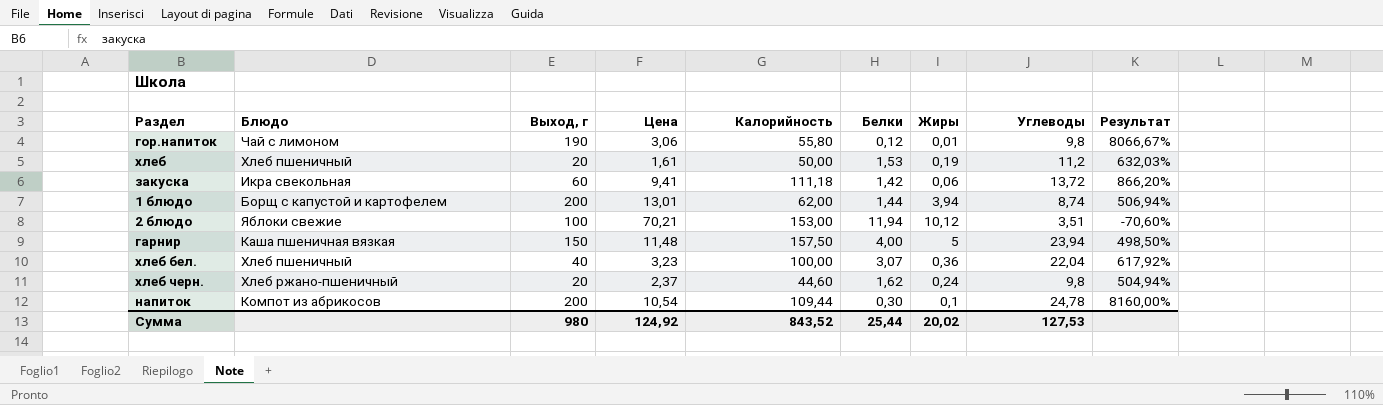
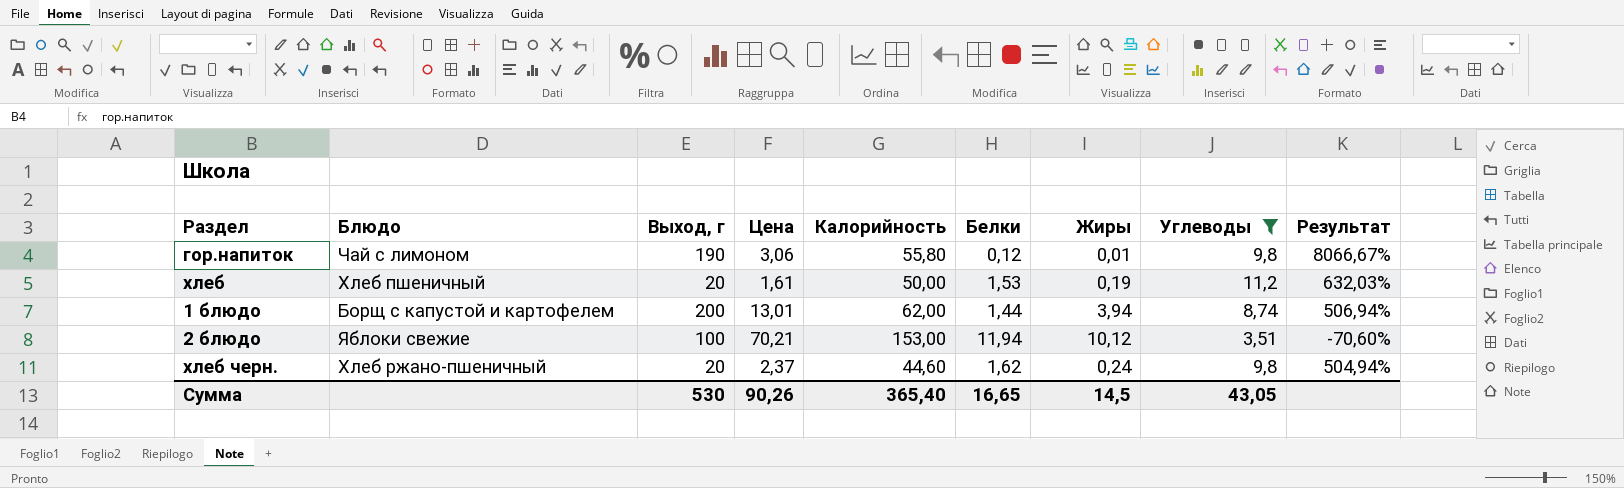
filter: none -> Углеводы <= 11,2
Сумма | Выход, г: 980 -> 530
Сумма | Цена: 124,92 -> 90,26
Сумма | Калорийность: 843,52 -> 365,40
Сумма | Белки: 25,44 -> 16,65
Сумма | Жиры: 20,02 -> 14,5
Сумма | Углеводы: 127,53 -> 43,05

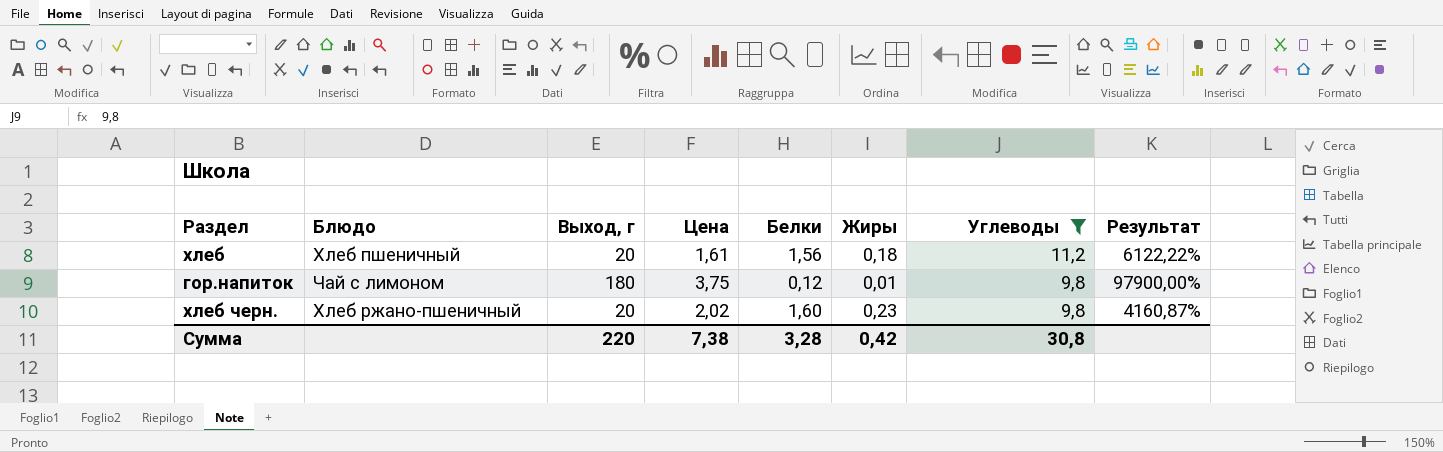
row order: none -> Углеводы descending
column Калорийность | position: 5 -> none
column Результат | formula: ([Углеводы] - [Белки]) / [Белки] -> ([Углеводы] - [Жиры]) / [Жиры]
row 1 блюдо: Борщ с капустой и картофелем | 200 | 13,01 | 62,00 | 1,44 | 3,94 | 8,74 | 506,94% -> none
row 2 блюдо: Яблоки свежие | 100 | 70,21 | 153,00 | 11,94 | 10,12 | 3,51 | -70,60% -> none
хлеб | Белки: 1,53 -> 1,56
хлеб | Жиры: 0,19 -> 0,18
гор.напиток | Выход, г: 190 -> 180
гор.напиток | Цена: 3,06 -> 3,75
хлеб черн. | Цена: 2,37 -> 2,02
хлеб черн. | Белки: 1,62 -> 1,60
хлеб черн. | Жиры: 0,24 -> 0,23
Сумма | Выход, г: 530 -> 220
Сумма | Цена: 90,26 -> 7,38
Сумма | Белки: 16,65 -> 3,28
Сумма | Жиры: 14,5 -> 0,42
Сумма | Углеводы: 43,05 -> 30,8

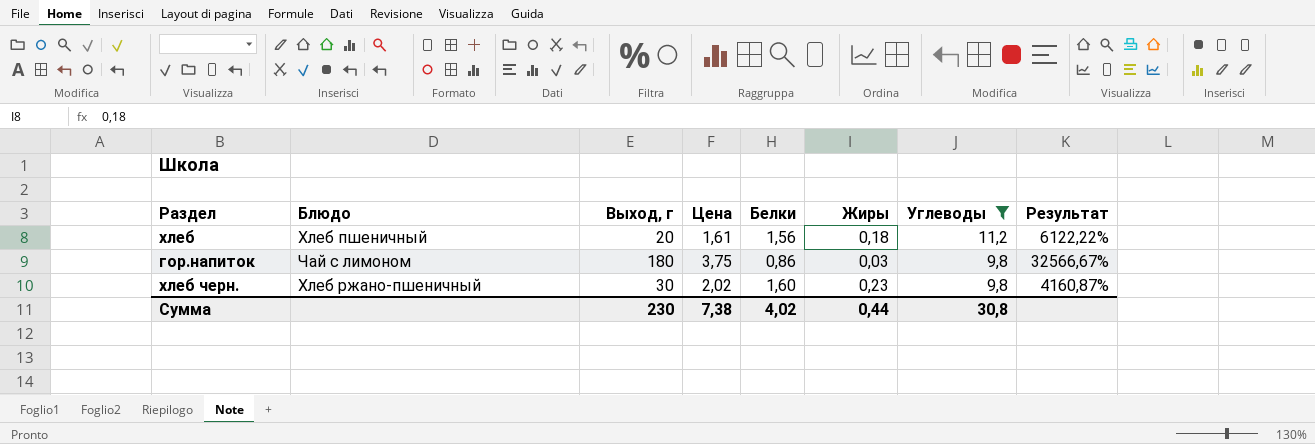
гор.напиток | Белки: 0,12 -> 0,86
гор.напиток | Жиры: 0,01 -> 0,03
гор.напиток | Результат: 97900,00% -> 32566,67%
хлеб черн. | Выход, г: 20 -> 30
Сумма | Выход, г: 220 -> 230
Сумма | Белки: 3,28 -> 4,02
Сумма | Жиры: 0,42 -> 0,44

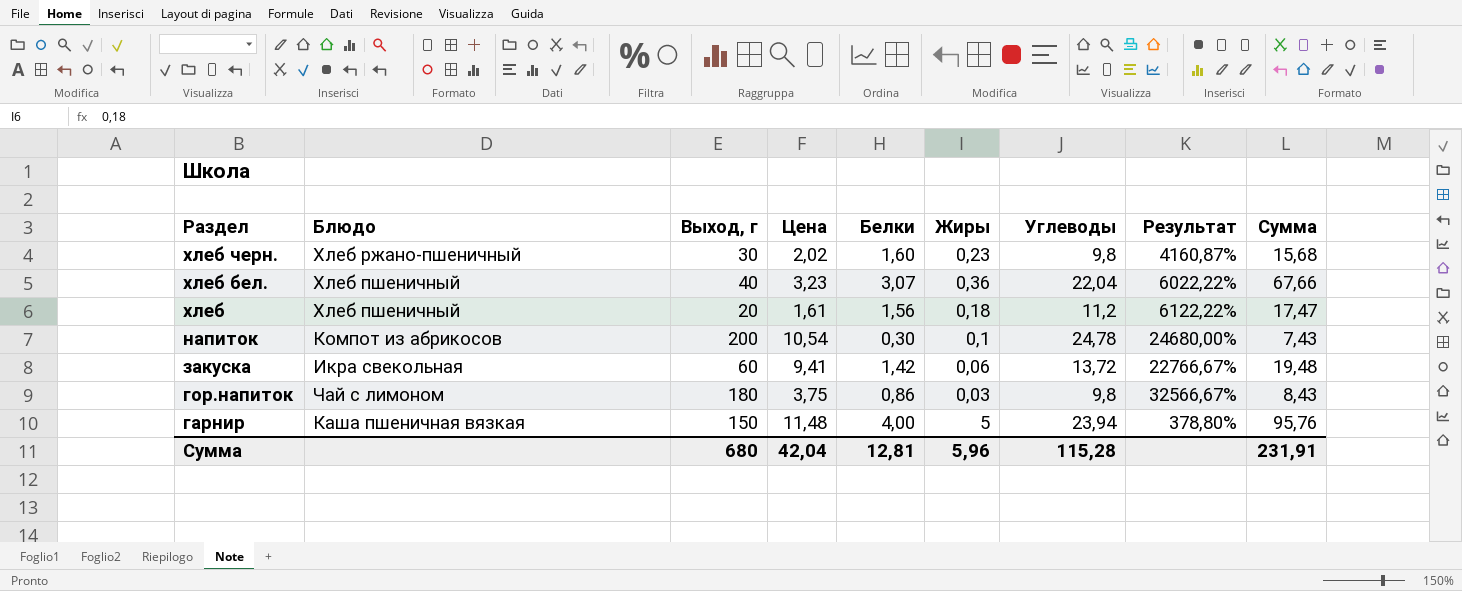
filter: Углеводы <= 11,2 -> none
row order: Углеводы descending -> Раздел descending
column Сумма | formula: none -> [Белки] * [Углеводы]
Сумма | Выход, г: 230 -> 680
Сумма | Цена: 7,38 -> 42,04
Сумма | Белки: 4,02 -> 12,81
Сумма | Жиры: 0,44 -> 5,96
Сумма | Углеводы: 30,8 -> 115,28

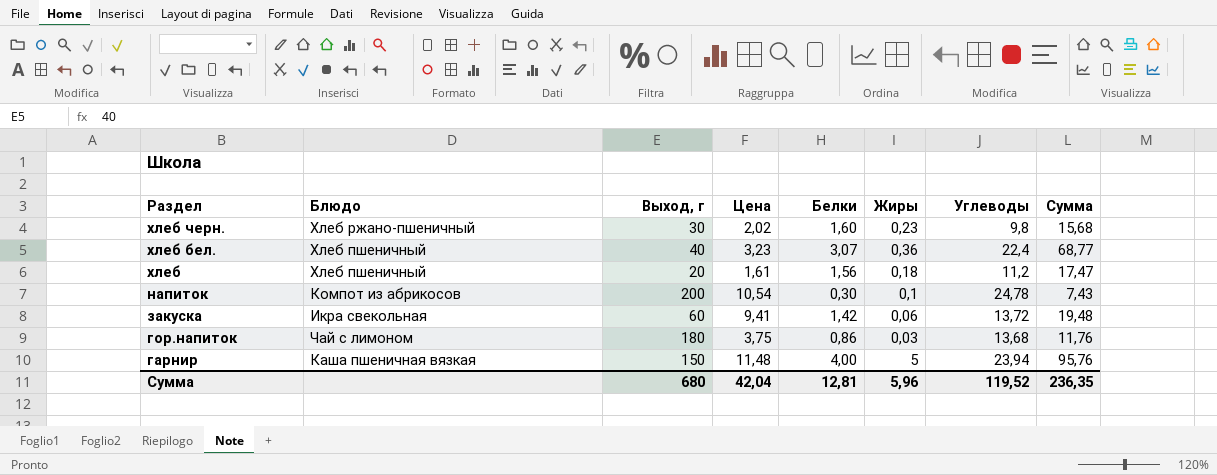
column Результат | formula: ([Углеводы] - [Жиры]) / [Жиры] -> none
хлеб бел. | Углеводы: 22,04 -> 22,4
хлеб бел. | Сумма: 67,66 -> 68,77
гор.напиток | Углеводы: 9,8 -> 13,68
гор.напиток | Сумма: 8,43 -> 11,76
Сумма | Углеводы: 115,28 -> 119,52
Сумма | Сумма: 231,91 -> 236,35

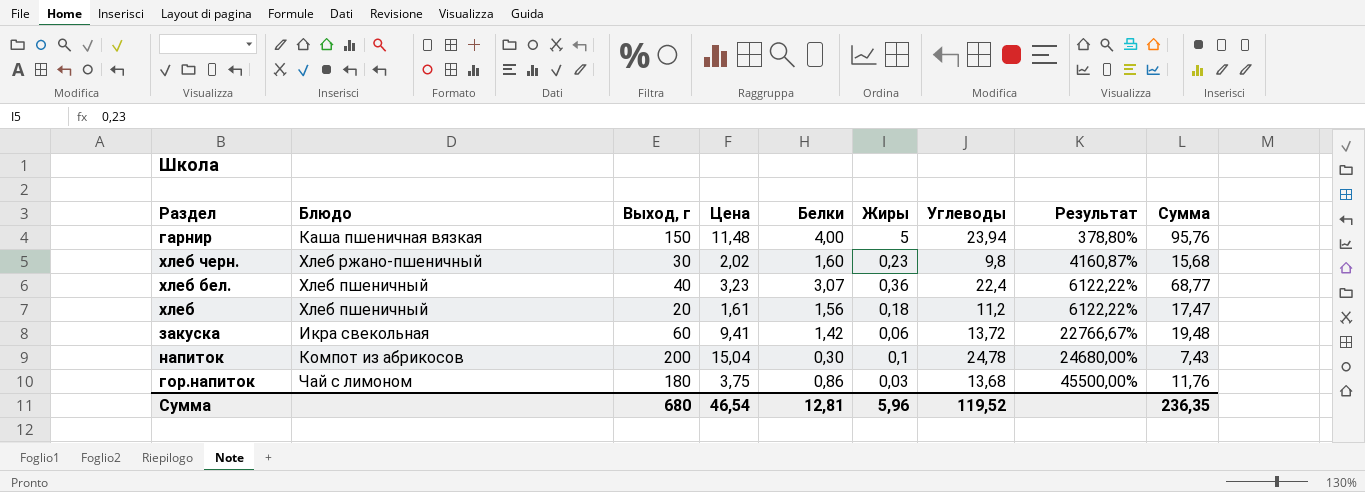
row order: Раздел descending -> Результат ascending
column Результат | formula: none -> ([Углеводы] - [Жиры]) / [Жиры]
напиток | Цена: 10,54 -> 15,04
Сумма | Цена: 42,04 -> 46,54

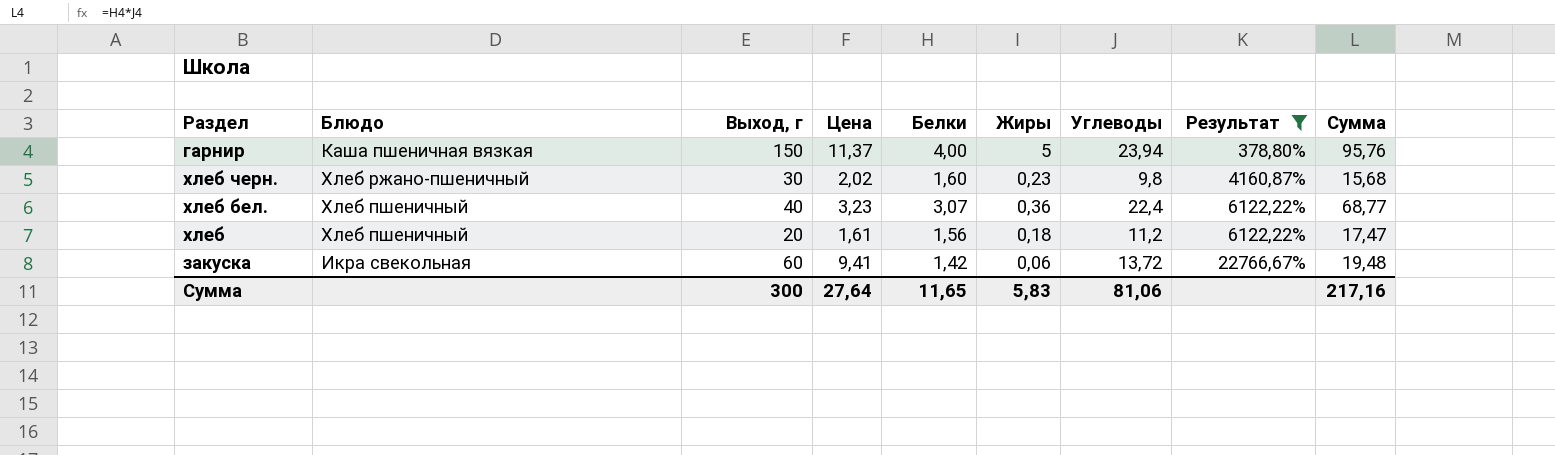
filter: none -> Результат <= 22766,67%
гарнир | Цена: 11,48 -> 11,37
Сумма | Выход, г: 680 -> 300
Сумма | Цена: 46,54 -> 27,64
Сумма | Белки: 12,81 -> 11,65
Сумма | Жиры: 5,96 -> 5,83
Сумма | Углеводы: 119,52 -> 81,06
Сумма | Сумма: 236,35 -> 217,16

